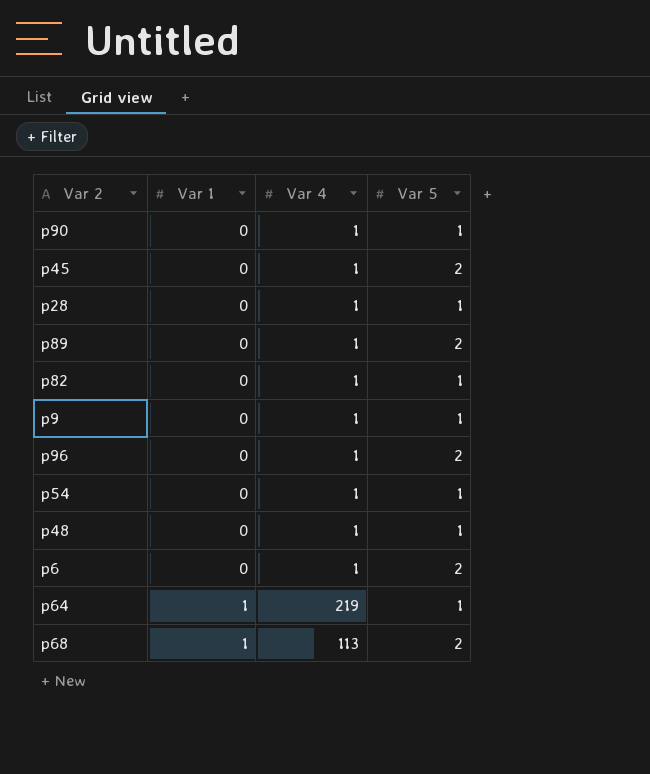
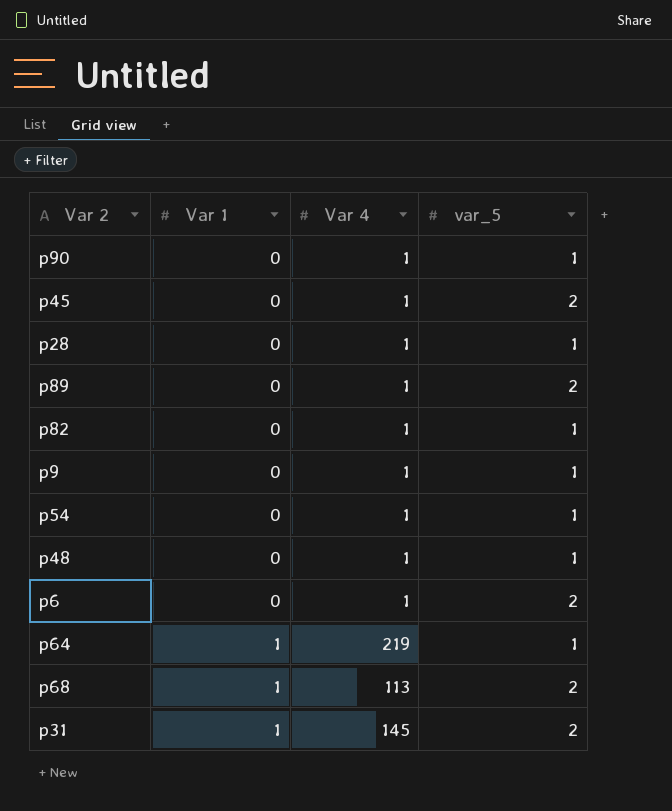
column name: Var 5 -> var_5
row p96: 0 | 1 | 2 -> none
row p31: none -> 1 | 145 | 2

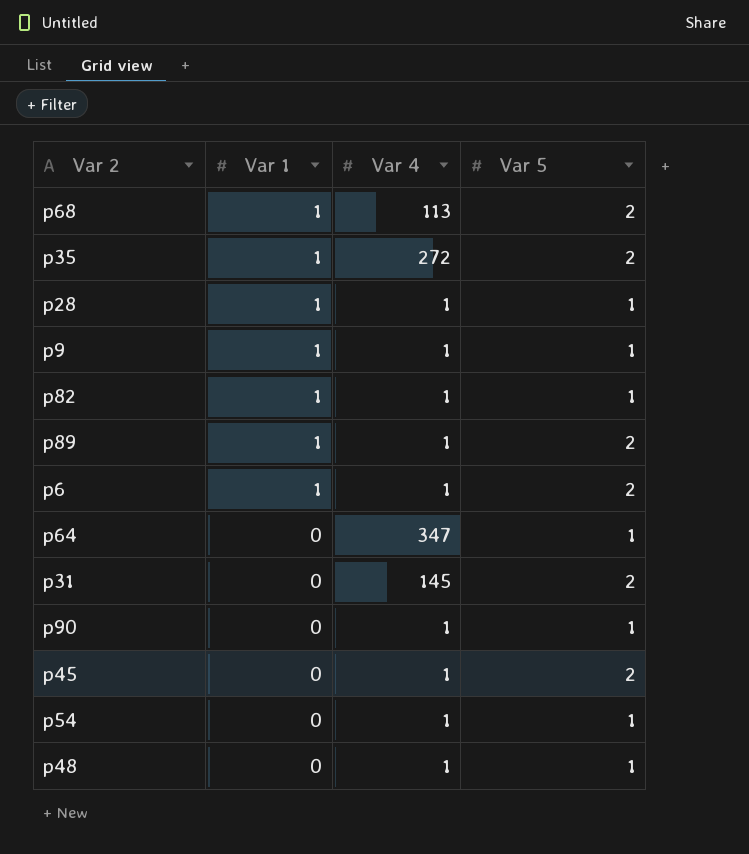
row order: Var 1 ascending -> Var 1 descending
column name: var_5 -> Var 5
row p35: none -> 1 | 272 | 2
p28 | Var 1: 0 -> 1
p9 | Var 1: 0 -> 1
p82 | Var 1: 0 -> 1
p89 | Var 1: 0 -> 1
p6 | Var 1: 0 -> 1
p64 | Var 1: 1 -> 0
p64 | Var 4: 219 -> 347
p31 | Var 1: 1 -> 0

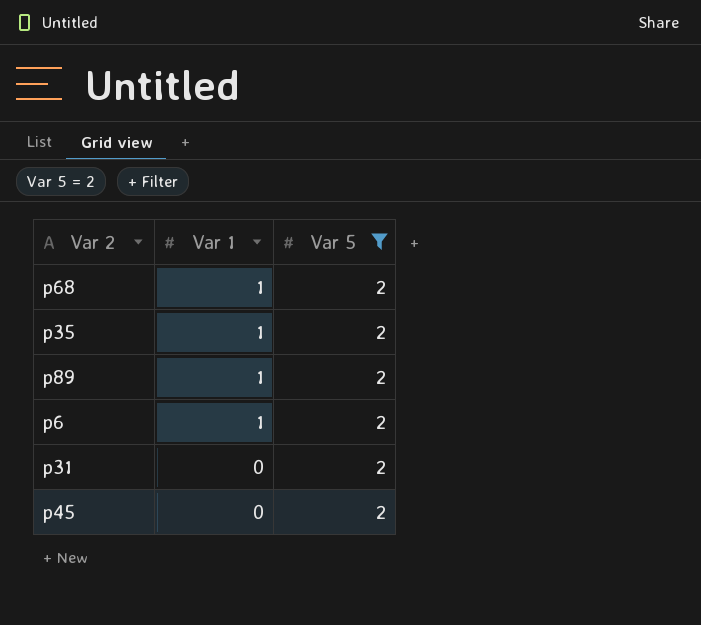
filter: none -> Var 5 = 2
column Var 4 | position: 3 -> none

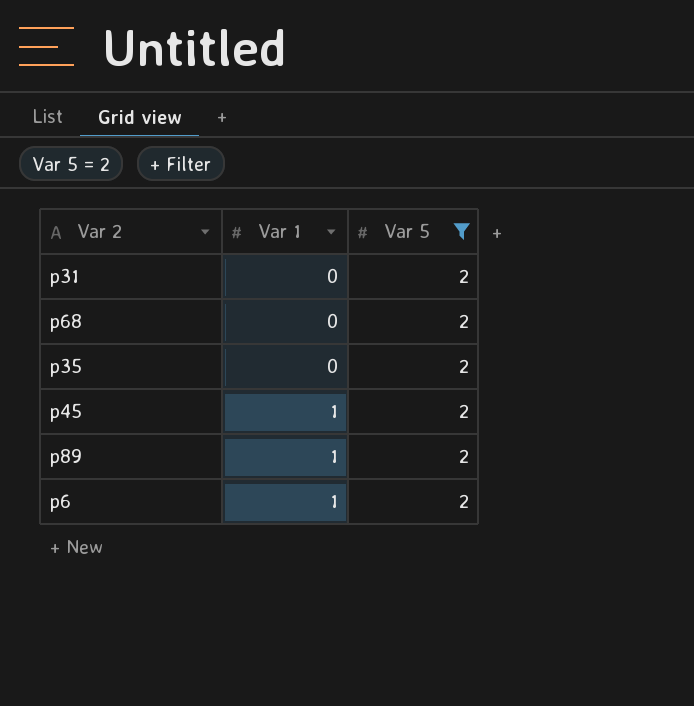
row order: Var 1 descending -> Var 1 ascending
p68 | Var 1: 1 -> 0
p35 | Var 1: 1 -> 0
p45 | Var 1: 0 -> 1

